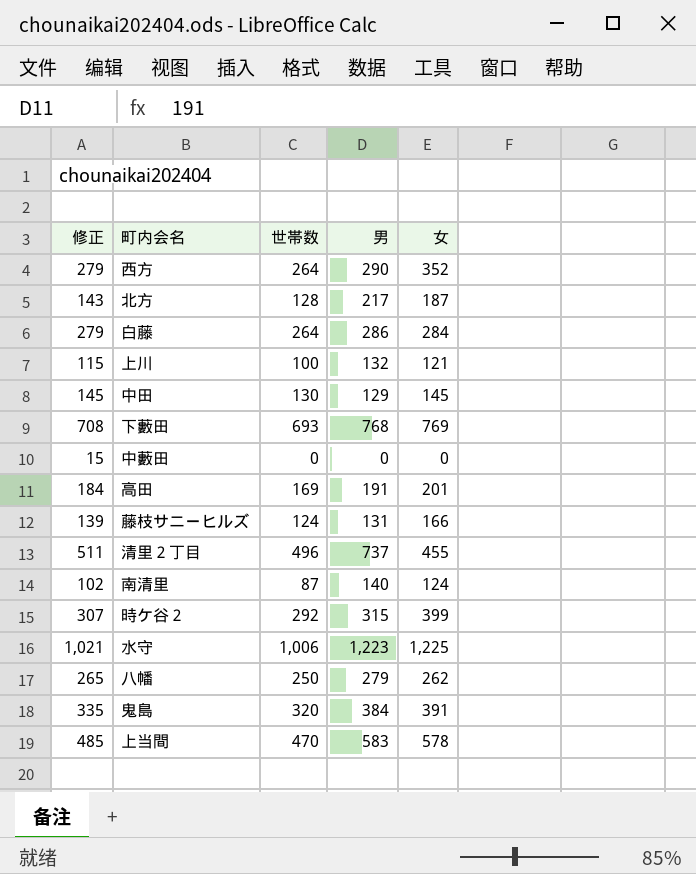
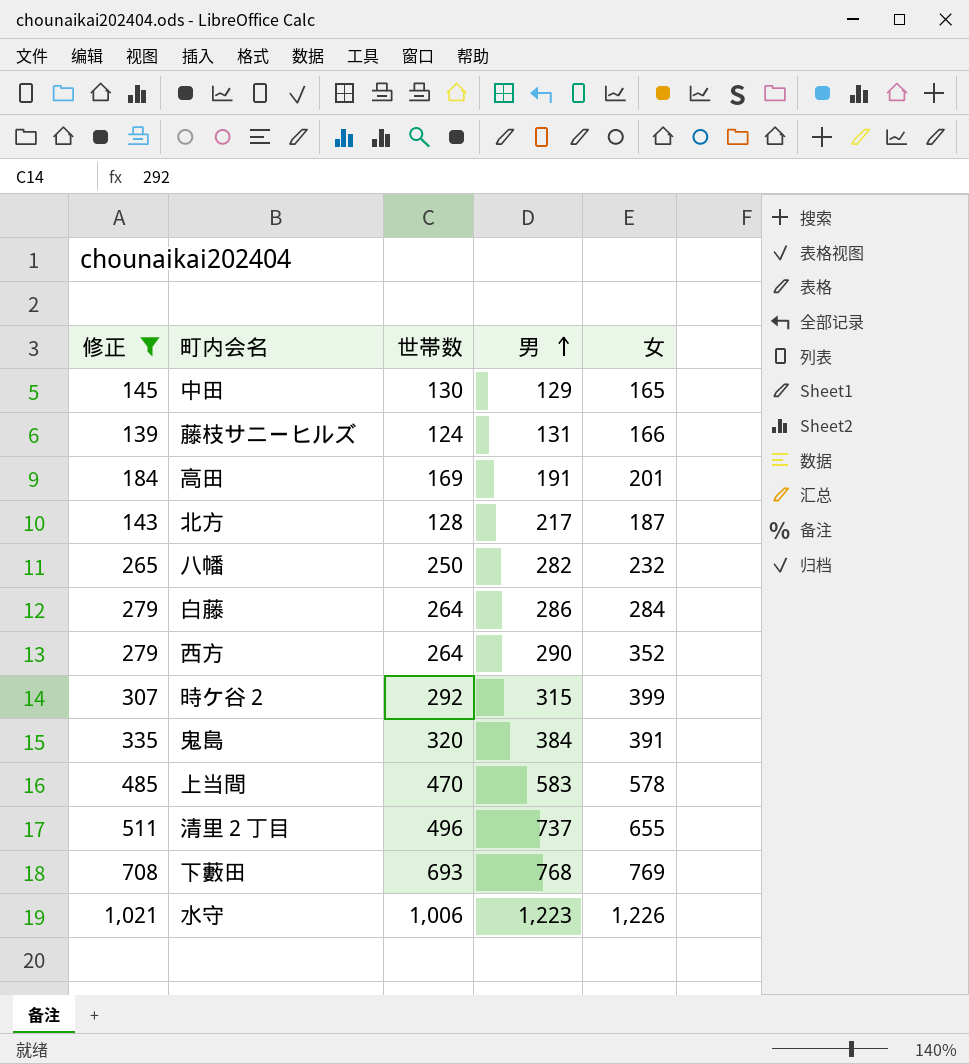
filter: none -> 修正 >= 139
row order: none -> 男 ascending
中田 | 女: 145 -> 165
八幡 | 男: 279 -> 282
八幡 | 女: 262 -> 232
清里２丁目 | 女: 455 -> 655
水守 | 女: 1,225 -> 1,226

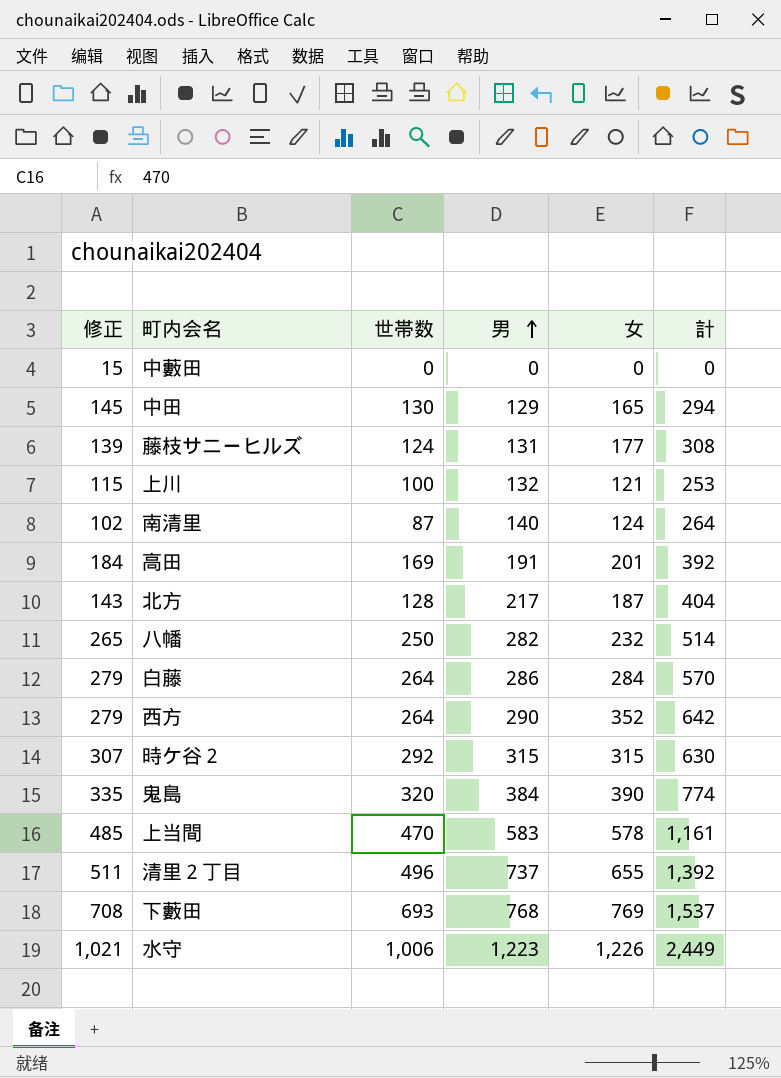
filter: 修正 >= 139 -> none
column 計 | formula: none -> [男] + [女]
藤枝サニーヒルズ | 女: 166 -> 177
時ケ谷２ | 女: 399 -> 315
鬼島 | 女: 391 -> 390

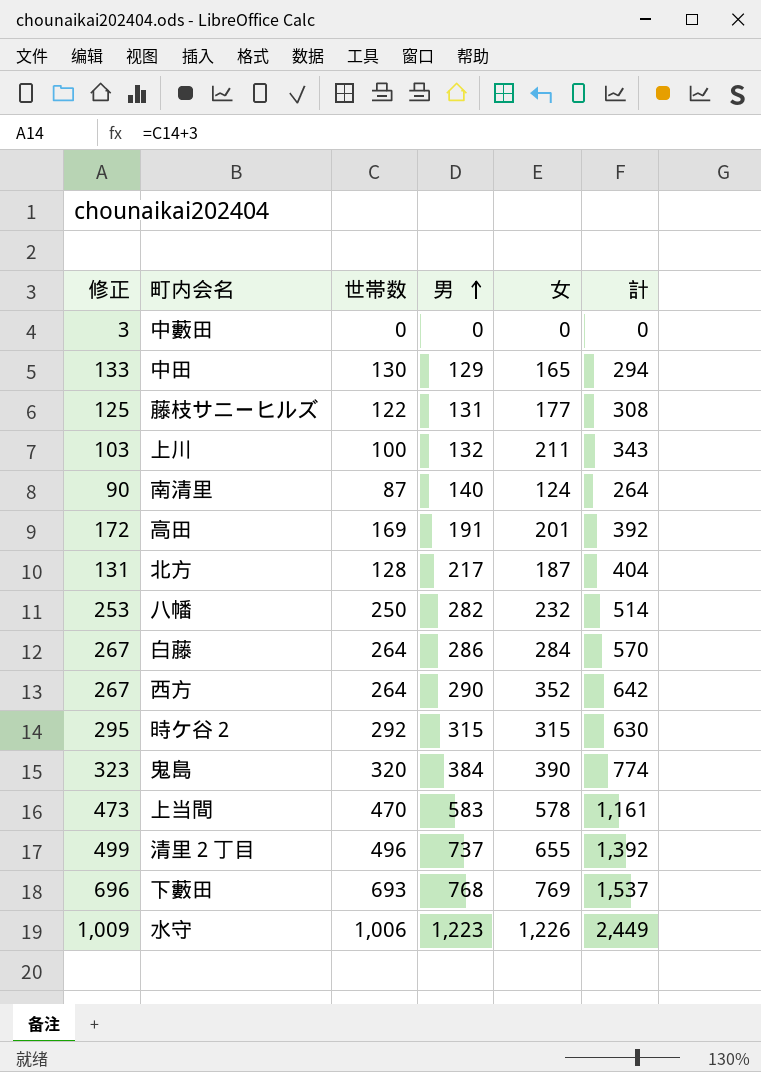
column 修正 | formula: [世帯数] + 15 -> [世帯数] + 3
藤枝サニーヒルズ | 世帯数: 124 -> 122
上川 | 女: 121 -> 211
上川 | 計: 253 -> 343

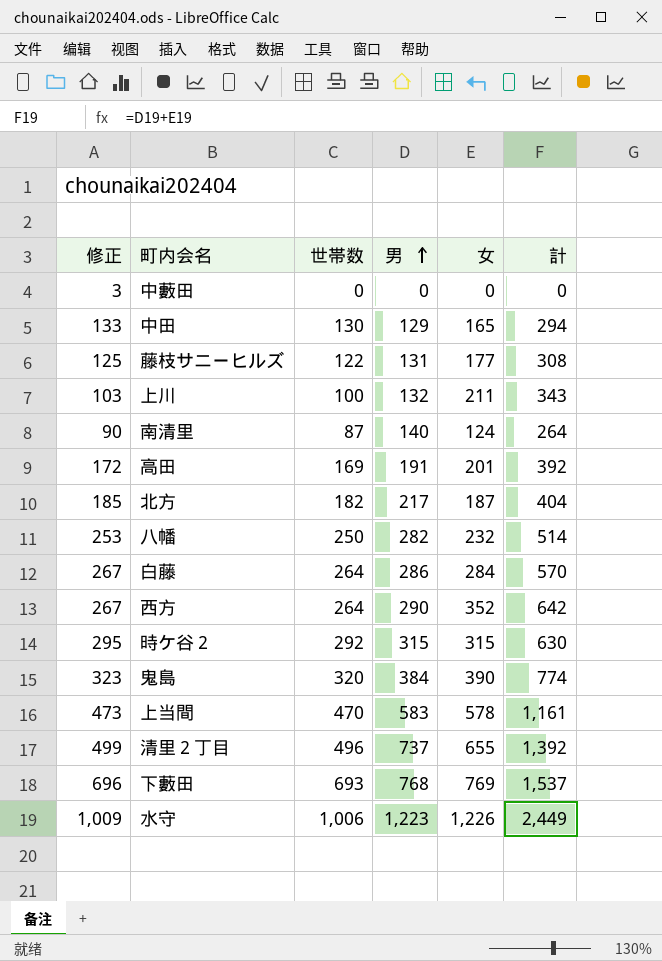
北方 | 修正: 131 -> 185
北方 | 世帯数: 128 -> 182

